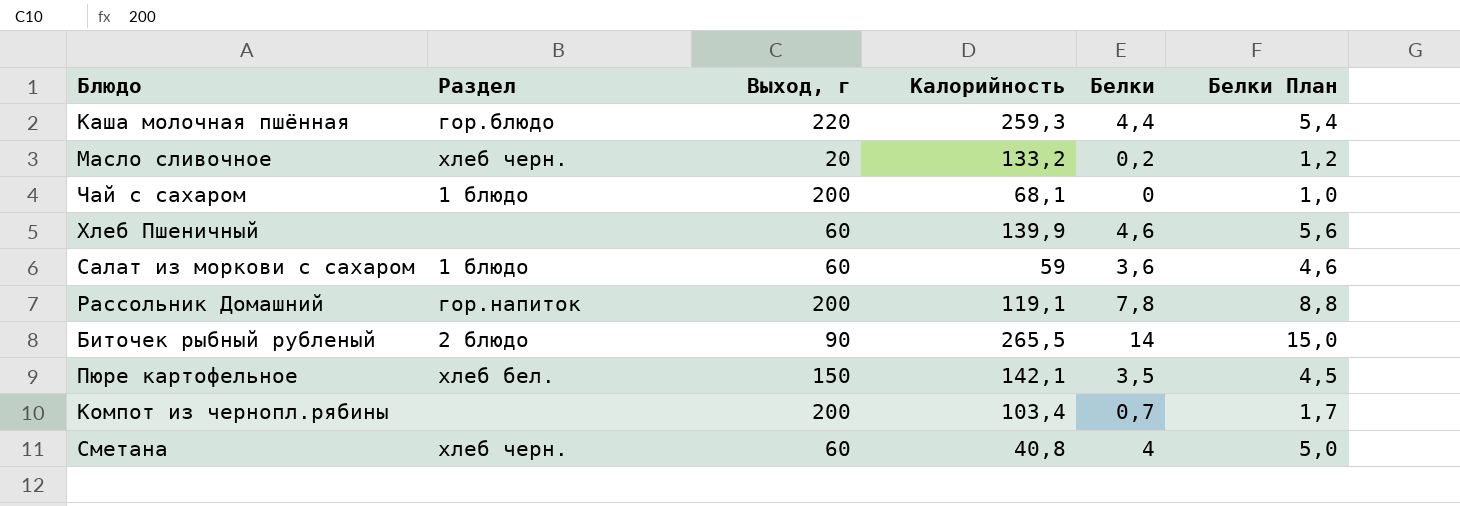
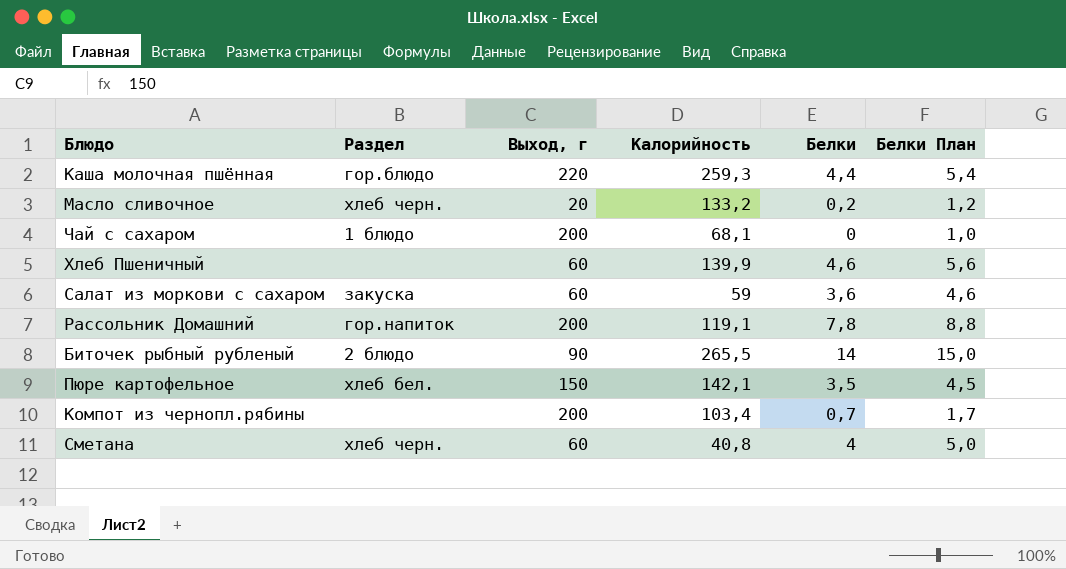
Салат из моркови с сахаром | Раздел: 1 блюдо -> закуска

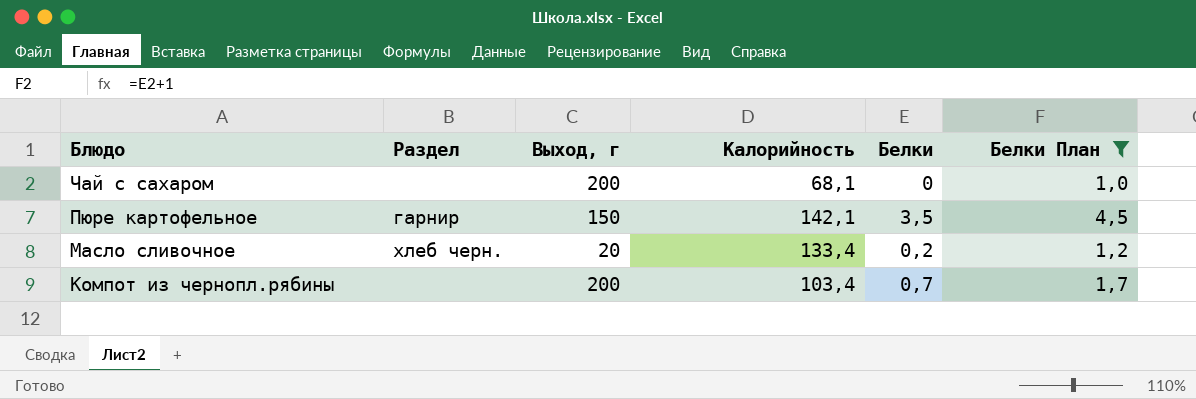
filter: none -> Белки План <= 4,5
row order: none -> Блюдо descending
Чай с сахаром | Раздел: 1 блюдо -> none
Пюре картофельное | Раздел: хлеб бел. -> гарнир
Масло сливочное | Калорийность: 133,2 -> 133,4

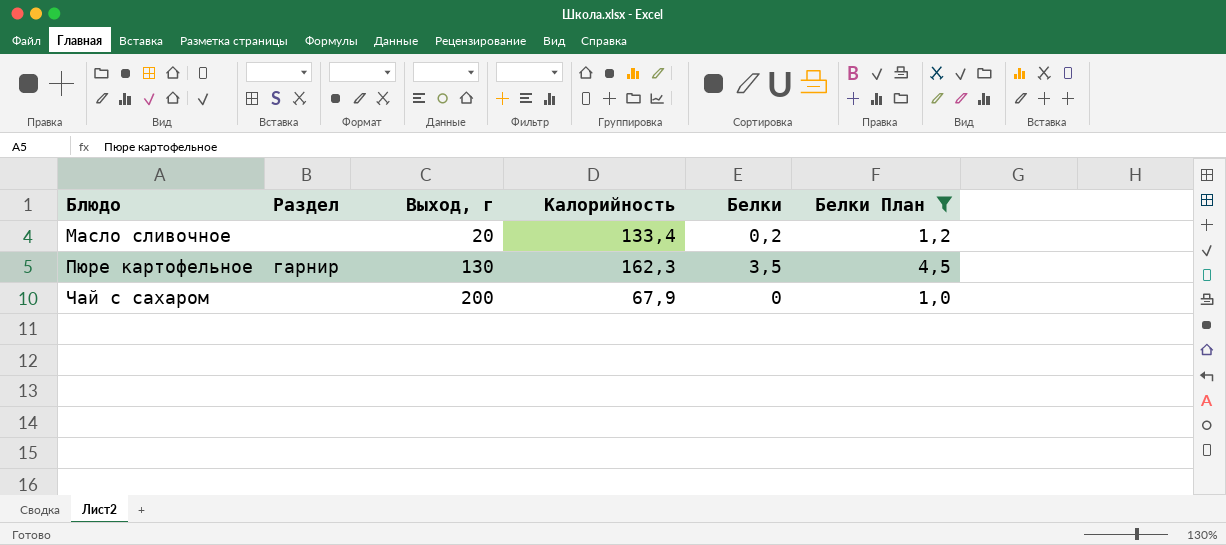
row order: Блюдо descending -> Блюдо ascending
row Компот из чернопл.рябины: none | 200 | 103,4 | 0,7 | 1,7 -> none
Масло сливочное | Раздел: хлеб черн. -> none
Пюре картофельное | Выход, г: 150 -> 130
Пюре картофельное | Калорийность: 142,1 -> 162,3
Чай с сахаром | Калорийность: 68,1 -> 67,9

